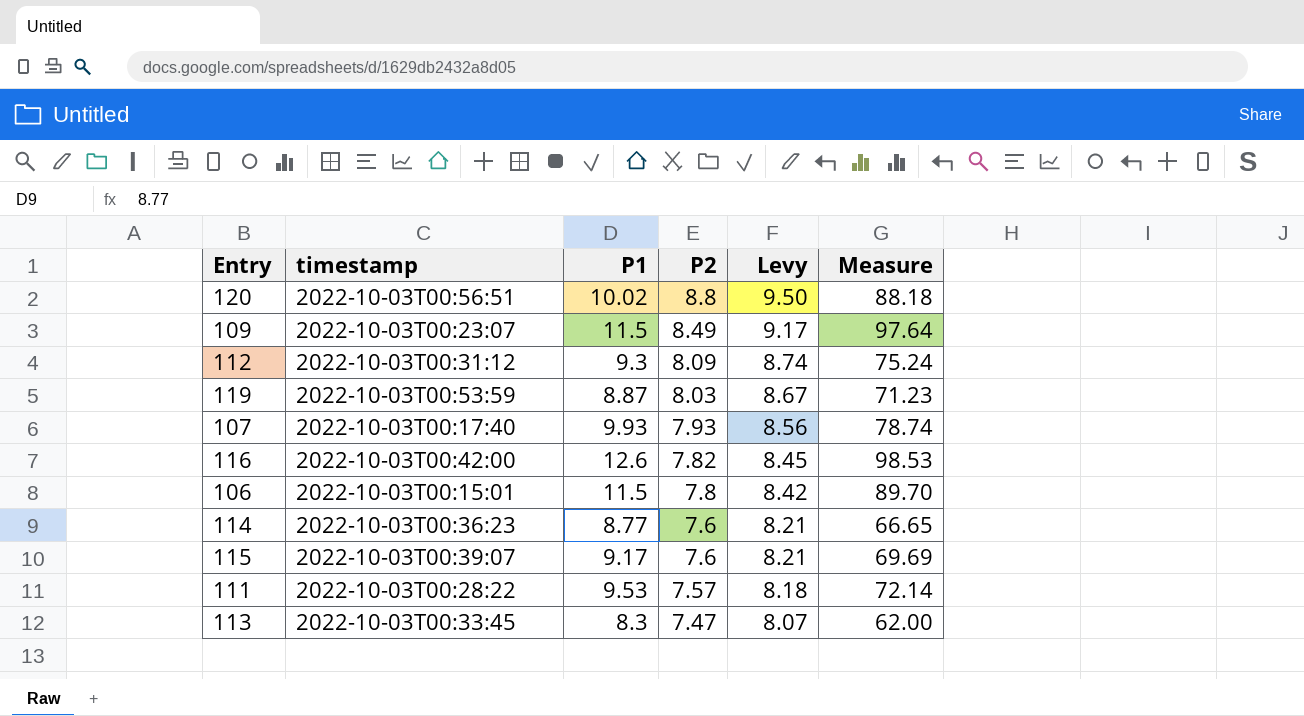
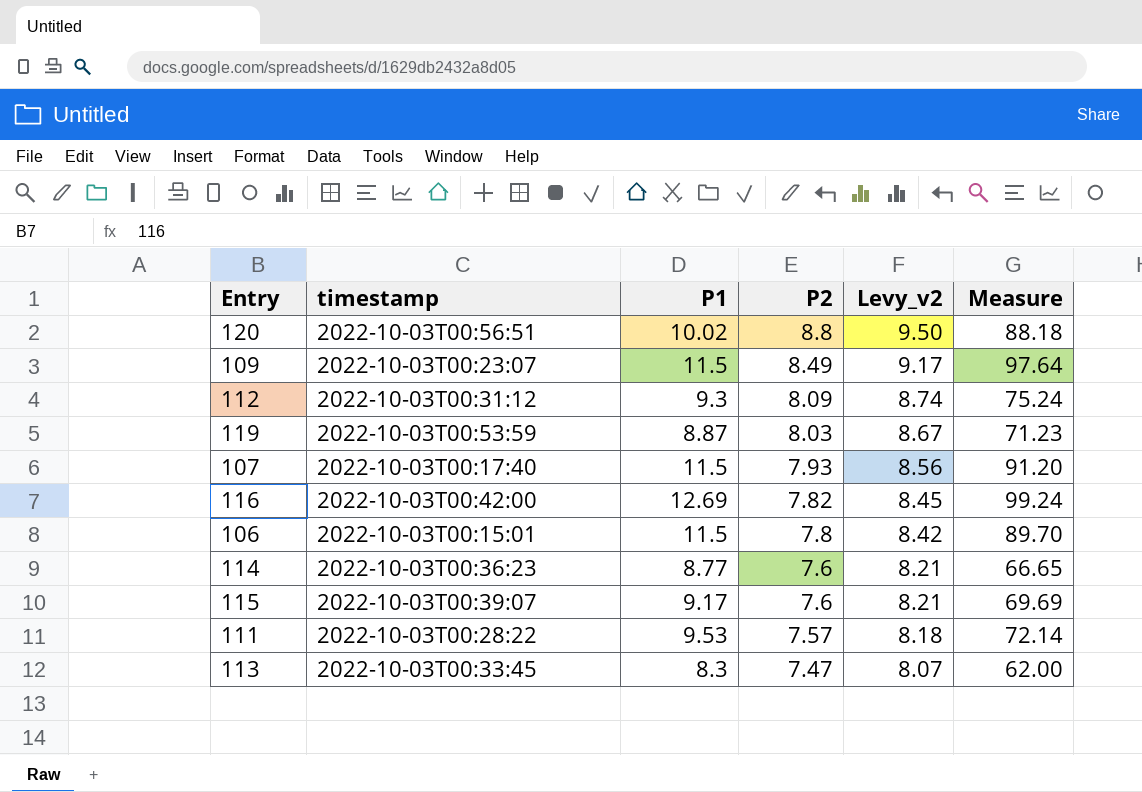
column name: Levy -> Levy_v2
107 | P1: 9.93 -> 11.5
107 | Measure: 78.74 -> 91.20
116 | P1: 12.6 -> 12.69
116 | Measure: 98.53 -> 99.24

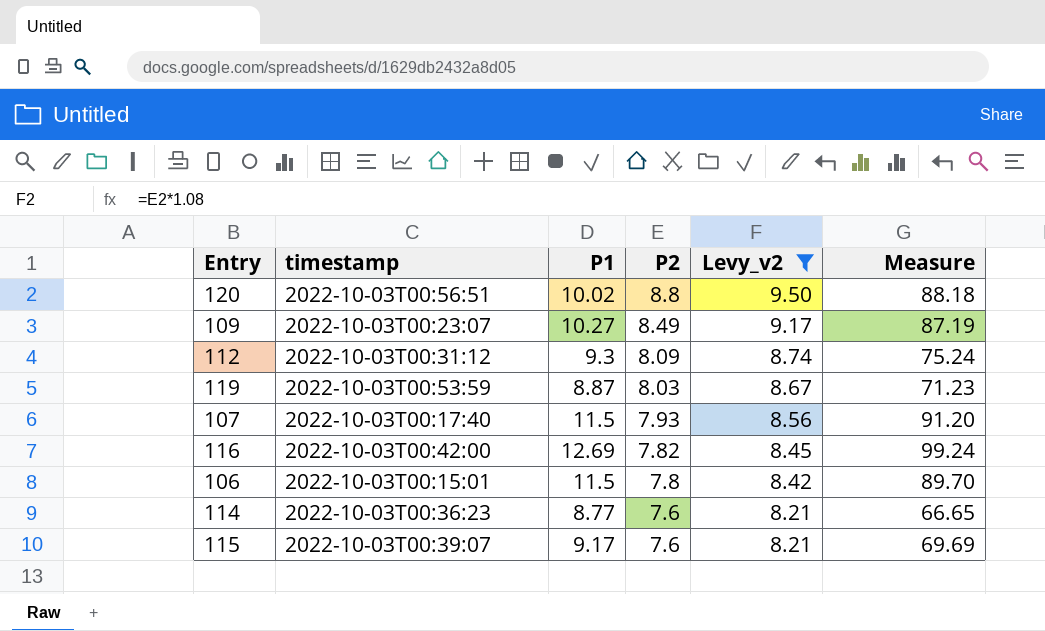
filter: none -> Levy_v2 >= 8.21
109 | P1: 11.5 -> 10.27
109 | Measure: 97.64 -> 87.19

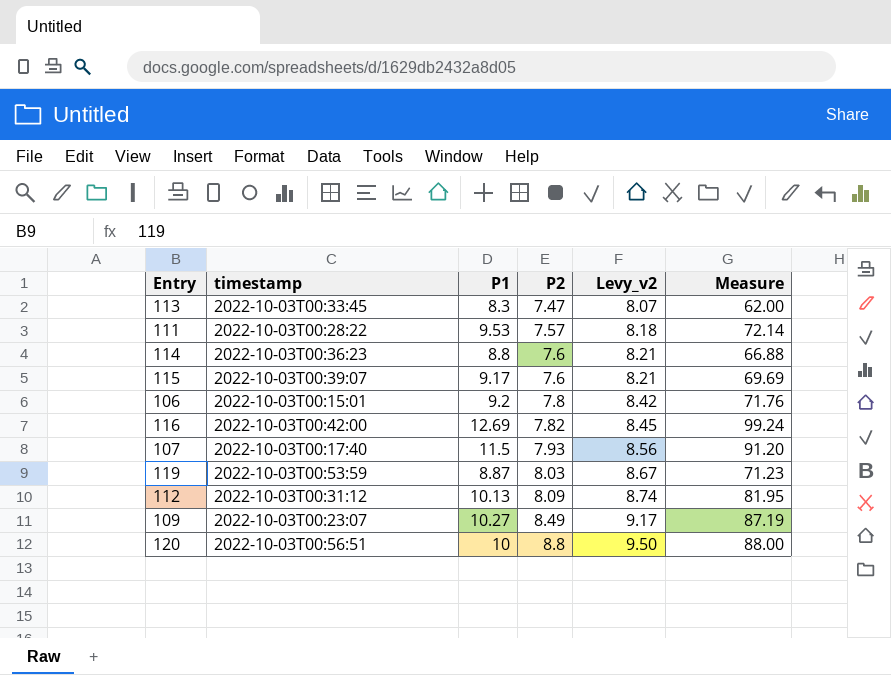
filter: Levy_v2 >= 8.21 -> none
row order: P2 descending -> P2 ascending
114 | P1: 8.77 -> 8.8
114 | Measure: 66.65 -> 66.88
106 | P1: 11.5 -> 9.2
106 | Measure: 89.70 -> 71.76
112 | P1: 9.3 -> 10.13
112 | Measure: 75.24 -> 81.95
120 | P1: 10.02 -> 10
120 | Measure: 88.18 -> 88.00

